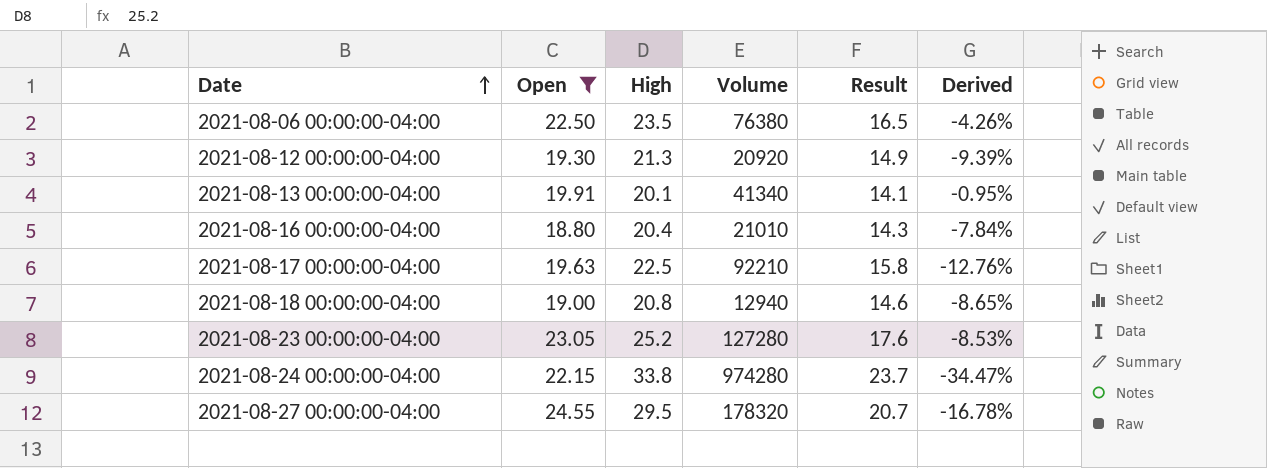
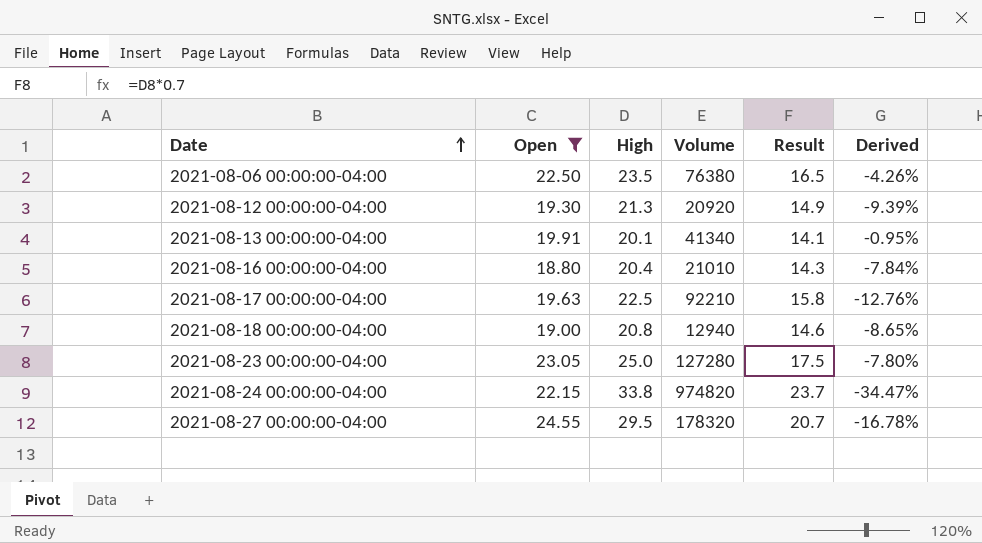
2021-08-23 00:00:00-04:00 | High: 25.2 -> 25.0
2021-08-23 00:00:00-04:00 | Result: 17.6 -> 17.5
2021-08-23 00:00:00-04:00 | Derived: -8.53% -> -7.80%
2021-08-24 00:00:00-04:00 | Volume: 974280 -> 974820

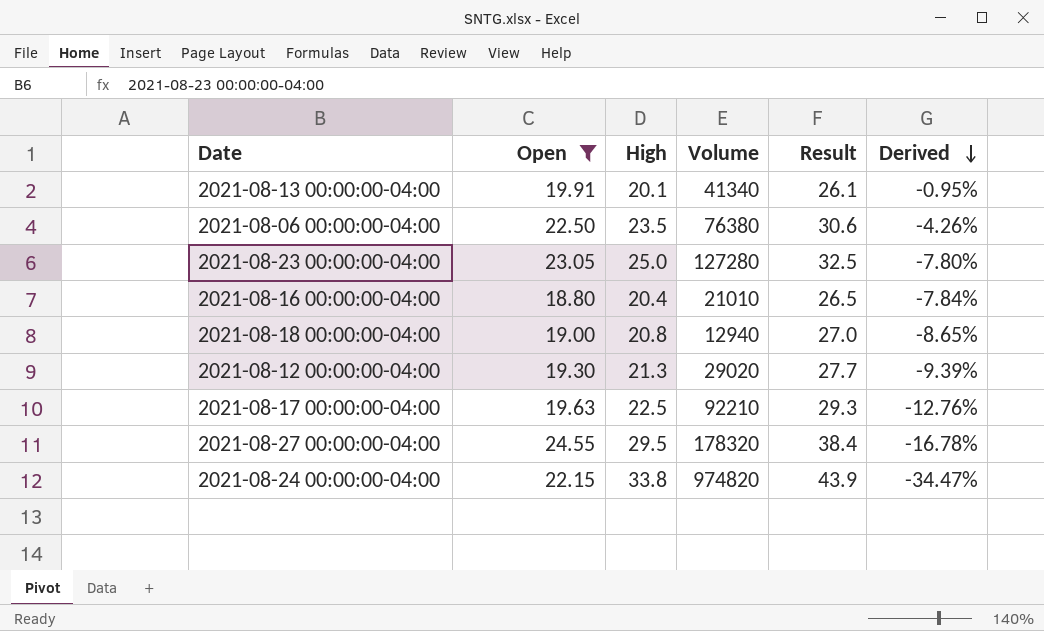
row order: Date ascending -> Derived descending
column Result | formula: [High] * 0.7 -> [High] * 1.3
2021-08-12 00:00:00-04:00 | Volume: 20920 -> 29020

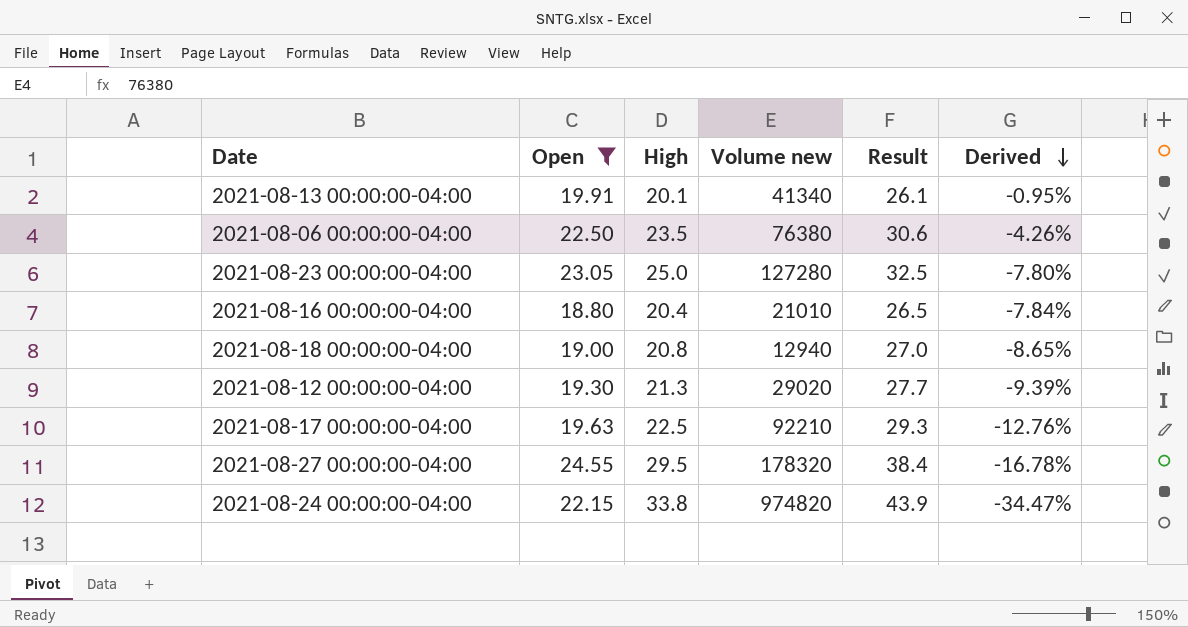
column name: Volume -> Volume new

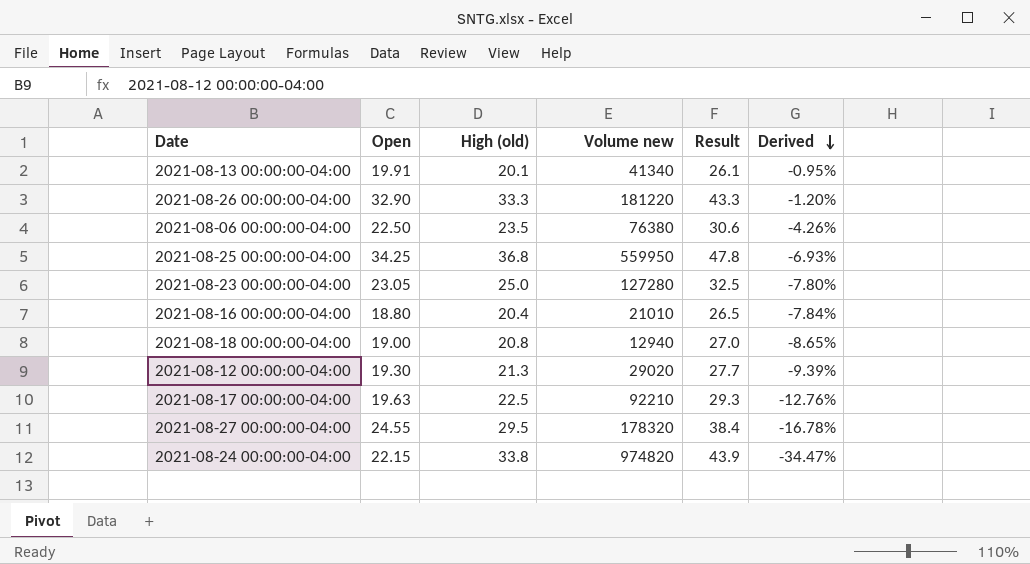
filter: Open <= 24.55 -> none
column name: High -> High (old)

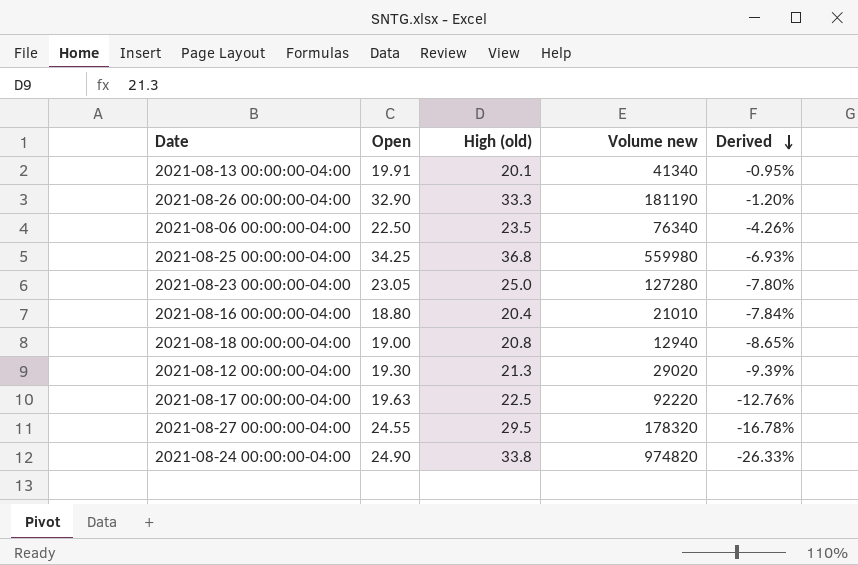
column Result | formula: [High (old)] * 1.3 -> none
2021-08-26 00:00:00-04:00 | Volume new: 181220 -> 181190
2021-08-06 00:00:00-04:00 | Volume new: 76380 -> 76340
2021-08-25 00:00:00-04:00 | Volume new: 559950 -> 559980
2021-08-17 00:00:00-04:00 | Volume new: 92210 -> 92220
2021-08-24 00:00:00-04:00 | Open: 22.15 -> 24.90
2021-08-24 00:00:00-04:00 | Derived: -34.47% -> -26.33%

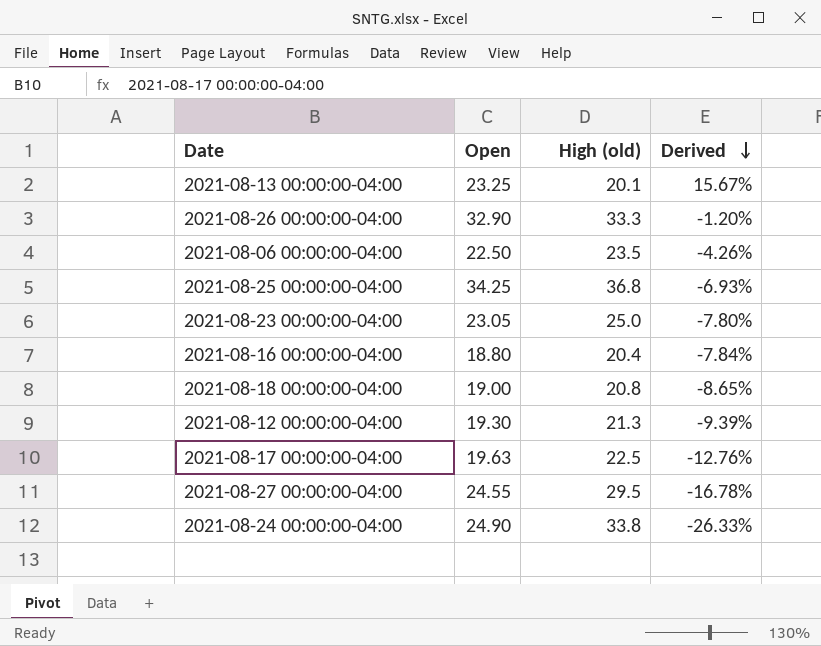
column Volume new | position: 4 -> none
2021-08-13 00:00:00-04:00 | Open: 19.91 -> 23.25
2021-08-13 00:00:00-04:00 | Derived: -0.95% -> 15.67%

